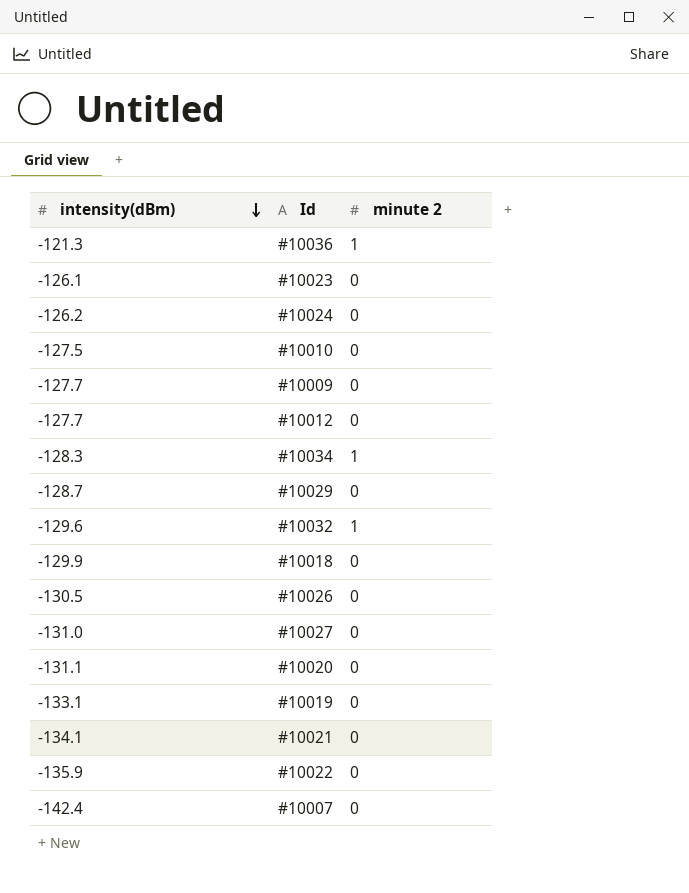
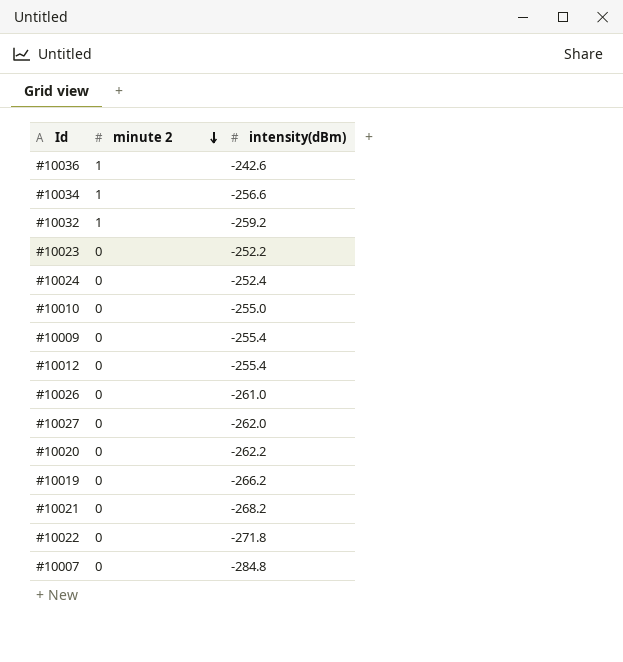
row order: intensity(dBm) descending -> minute 2 descending
column intensity(dBm) | position: 1 -> 3
row #10029: -128.7 | 0 -> none
row #10018: -129.9 | 0 -> none
#10036 | intensity(dBm): -121.3 -> -242.6
#10034 | intensity(dBm): -128.3 -> -256.6
#10032 | intensity(dBm): -129.6 -> -259.2
#10023 | intensity(dBm): -126.1 -> -252.2
#10024 | intensity(dBm): -126.2 -> -252.4
#10010 | intensity(dBm): -127.5 -> -255.0
#10009 | intensity(dBm): -127.7 -> -255.4
#10012 | intensity(dBm): -127.7 -> -255.4
#10026 | intensity(dBm): -130.5 -> -261.0
#10027 | intensity(dBm): -131.0 -> -262.0
#10020 | intensity(dBm): -131.1 -> -262.2
#10019 | intensity(dBm): -133.1 -> -266.2
#10021 | intensity(dBm): -134.1 -> -268.2
#10022 | intensity(dBm): -135.9 -> -271.8
#10007 | intensity(dBm): -142.4 -> -284.8

